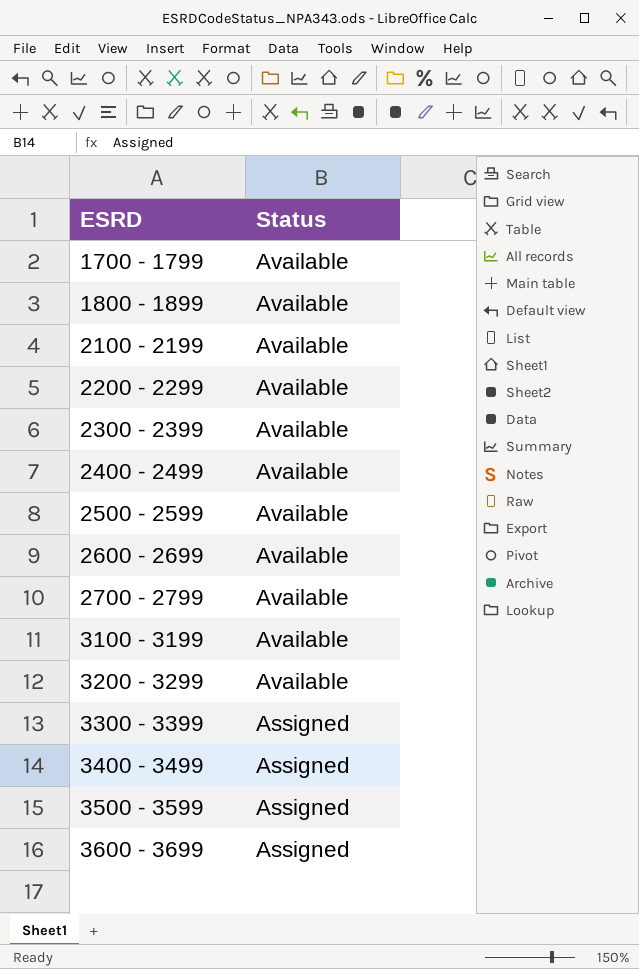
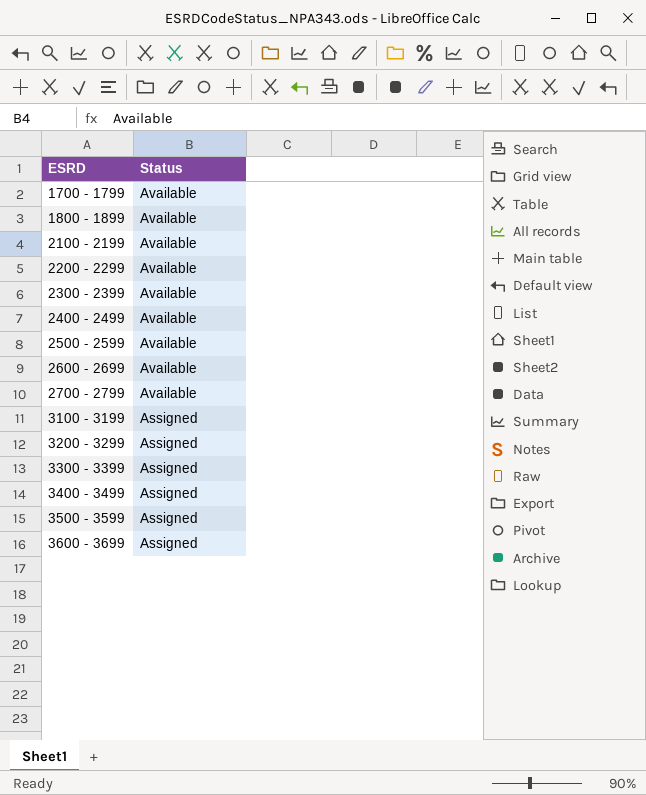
3100 - 3199 | Status: Available -> Assigned
3200 - 3299 | Status: Available -> Assigned

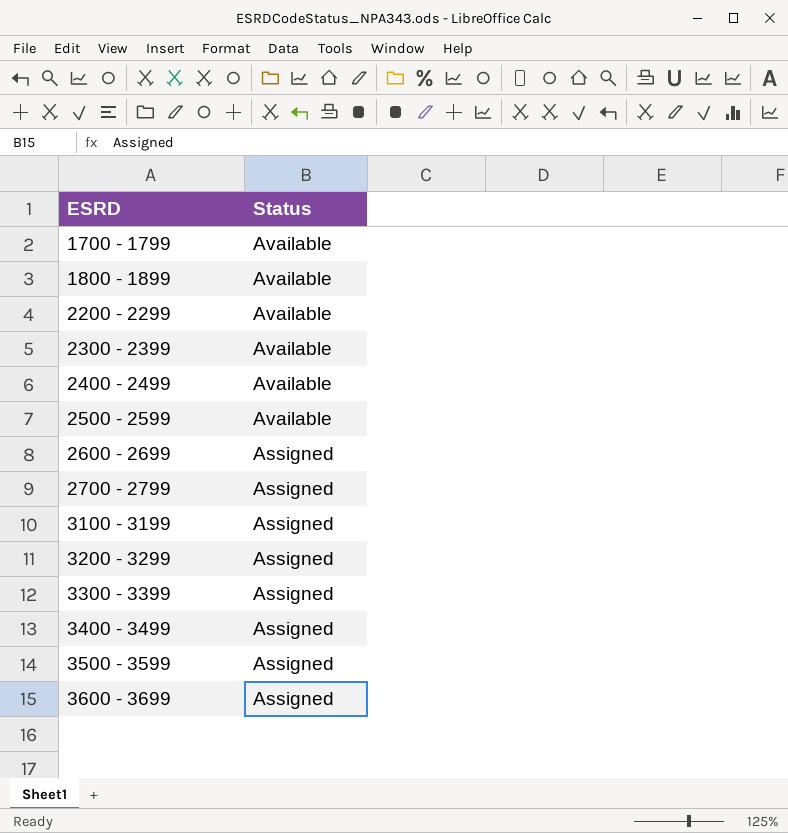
row 2100 - 2199: Available -> none
2600 - 2699 | Status: Available -> Assigned
2700 - 2799 | Status: Available -> Assigned

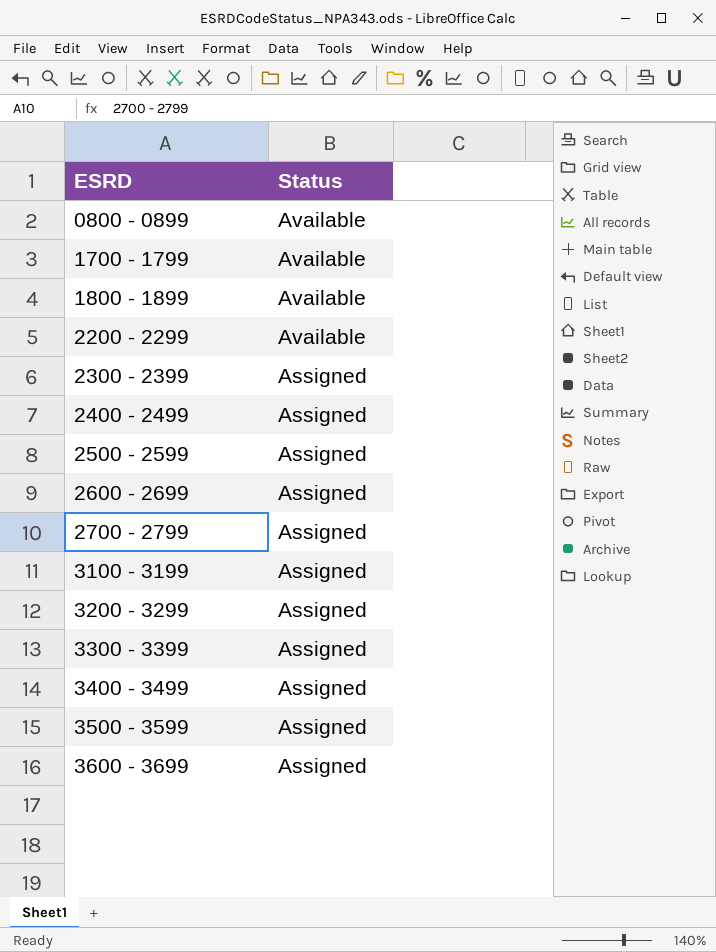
row 0800 - 0899: none -> Available
2300 - 2399 | Status: Available -> Assigned
2400 - 2499 | Status: Available -> Assigned
2500 - 2599 | Status: Available -> Assigned

